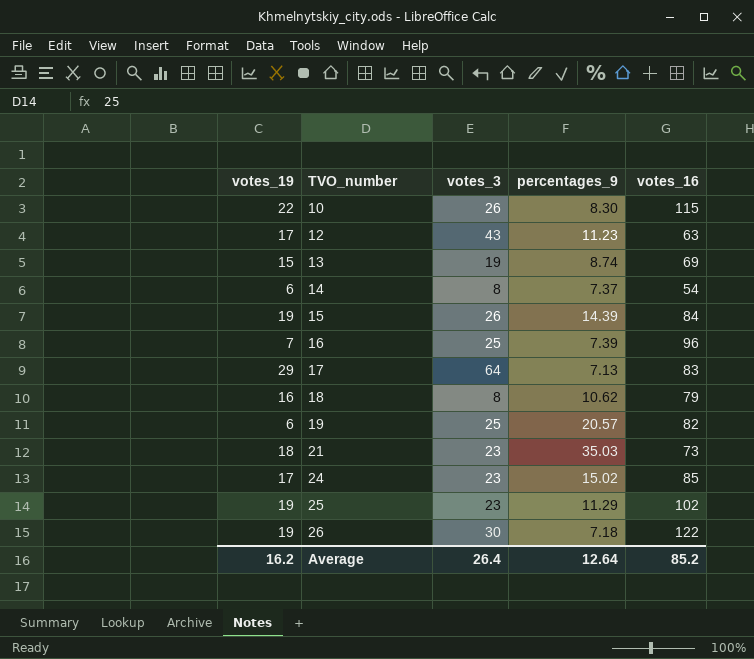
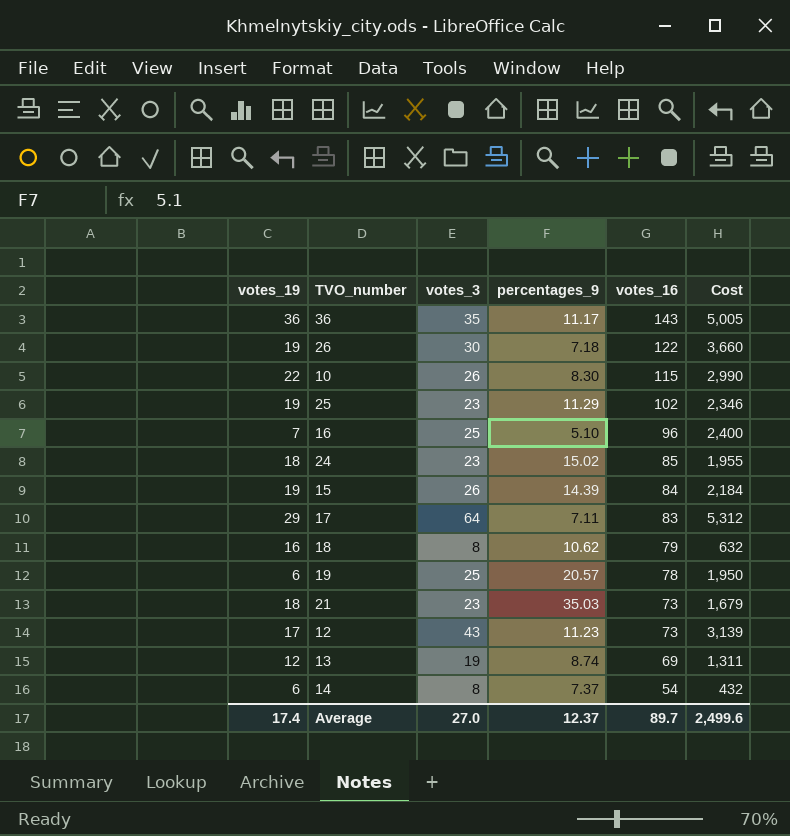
row order: TVO_number ascending -> votes_16 descending
column Cost | formula: none -> [votes_3] * [votes_16]
row 36: none -> 36 | 35 | 11.17 | 143 | 5,005
16 | percentages_9: 7.39 -> 5.10
24 | votes_19: 17 -> 18
17 | percentages_9: 7.13 -> 7.11
19 | votes_16: 82 -> 78
12 | votes_16: 63 -> 73
13 | votes_19: 15 -> 12
Average | votes_19: 16.2 -> 17.4
Average | votes_3: 26.4 -> 27.0
Average | percentages_9: 12.64 -> 12.37
Average | votes_16: 85.2 -> 89.7

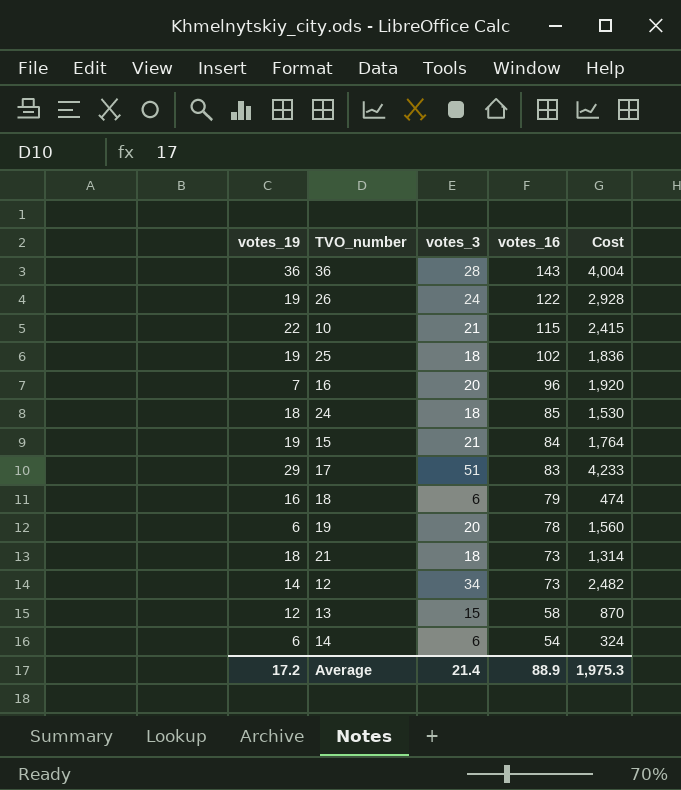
column percentages_9 | position: 4 -> none
36 | votes_3: 35 -> 28
36 | Cost: 5,005 -> 4,004
26 | votes_3: 30 -> 24
26 | Cost: 3,660 -> 2,928
10 | votes_3: 26 -> 21
10 | Cost: 2,990 -> 2,415
25 | votes_3: 23 -> 18
25 | Cost: 2,346 -> 1,836
16 | votes_3: 25 -> 20
16 | Cost: 2,400 -> 1,920
24 | votes_3: 23 -> 18
24 | Cost: 1,955 -> 1,530
15 | votes_3: 26 -> 21
15 | Cost: 2,184 -> 1,764
17 | votes_3: 64 -> 51
17 | Cost: 5,312 -> 4,233
18 | votes_3: 8 -> 6
18 | Cost: 632 -> 474
19 | votes_3: 25 -> 20
19 | Cost: 1,950 -> 1,560
21 | votes_3: 23 -> 18
21 | Cost: 1,679 -> 1,314
12 | votes_19: 17 -> 14
12 | votes_3: 43 -> 34
12 | Cost: 3,139 -> 2,482
13 | votes_3: 19 -> 15
13 | votes_16: 69 -> 58
13 | Cost: 1,311 -> 870
14 | votes_3: 8 -> 6
14 | Cost: 432 -> 324
Average | votes_19: 17.4 -> 17.2
Average | votes_3: 27.0 -> 21.4
Average | votes_16: 89.7 -> 88.9
Average | Cost: 2,499.6 -> 1,975.3

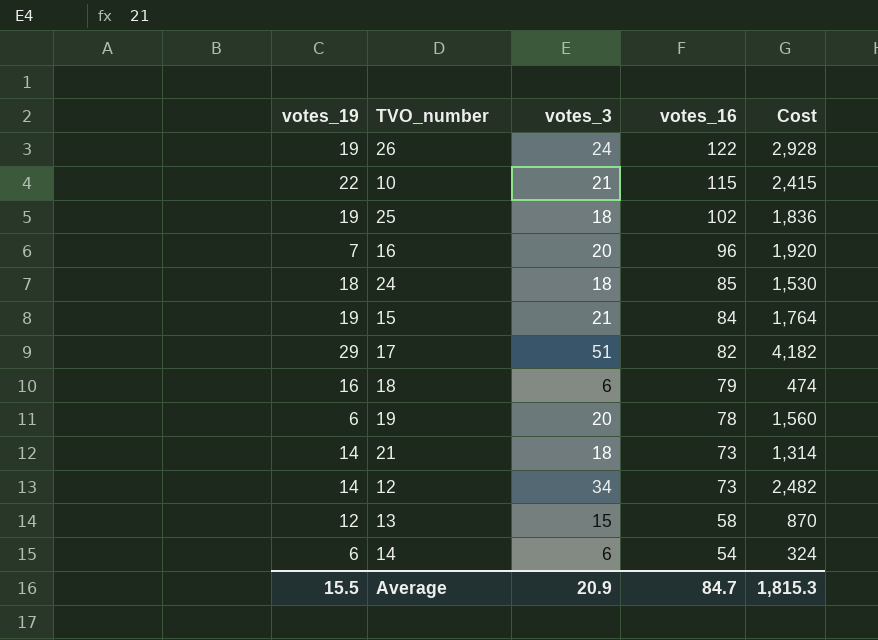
row 36: 36 | 28 | 143 | 4,004 -> none
17 | votes_16: 83 -> 82
17 | Cost: 4,233 -> 4,182
21 | votes_19: 18 -> 14
Average | votes_19: 17.2 -> 15.5
Average | votes_3: 21.4 -> 20.9
Average | votes_16: 88.9 -> 84.7
Average | Cost: 1,975.3 -> 1,815.3

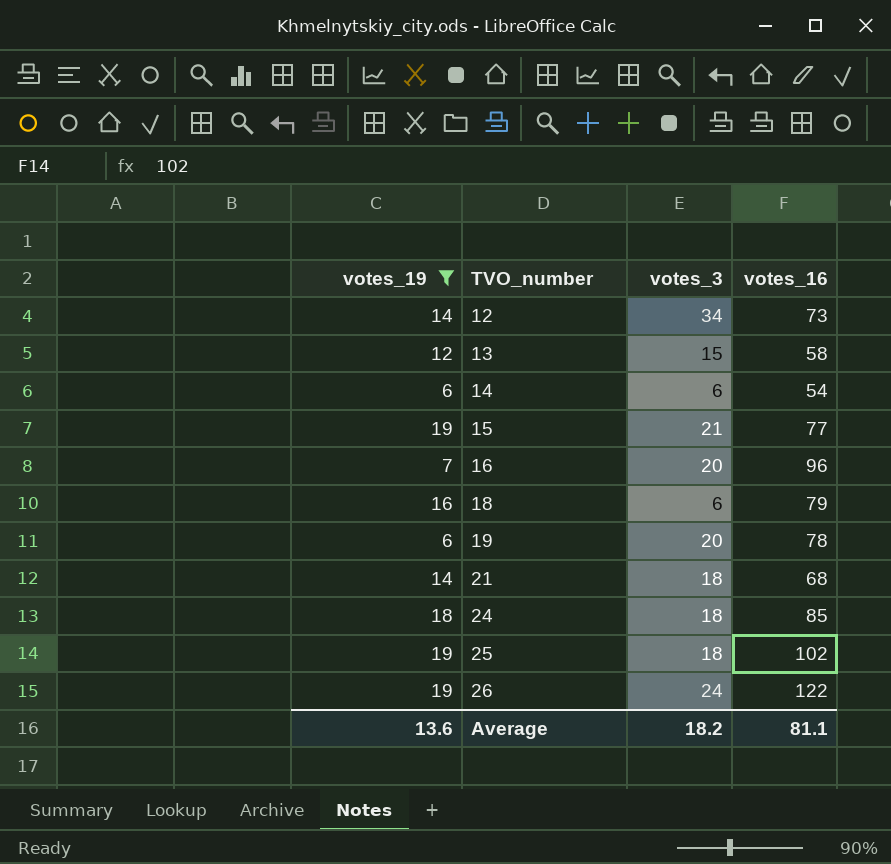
filter: none -> votes_19 <= 19
row order: votes_16 descending -> TVO_number ascending
column Cost | formula: [votes_3] * [votes_16] -> none
15 | votes_16: 84 -> 77
21 | votes_16: 73 -> 68
Average | votes_19: 15.5 -> 13.6
Average | votes_3: 20.9 -> 18.2
Average | votes_16: 84.7 -> 81.1

